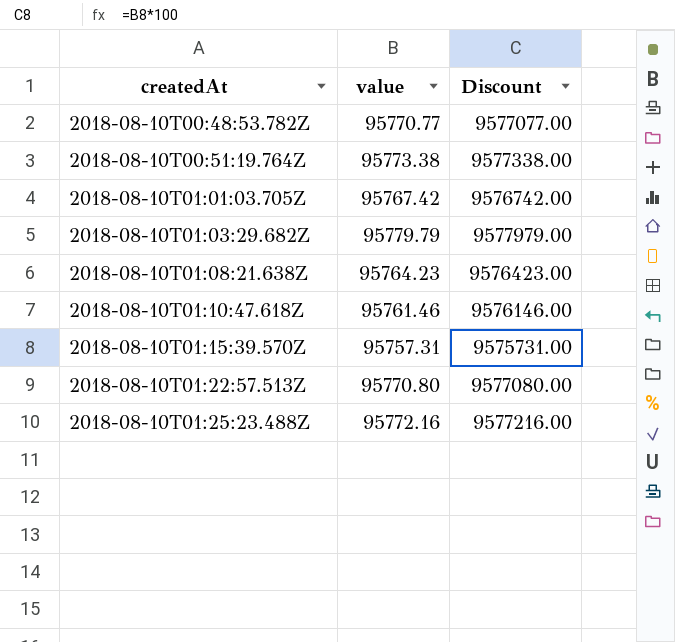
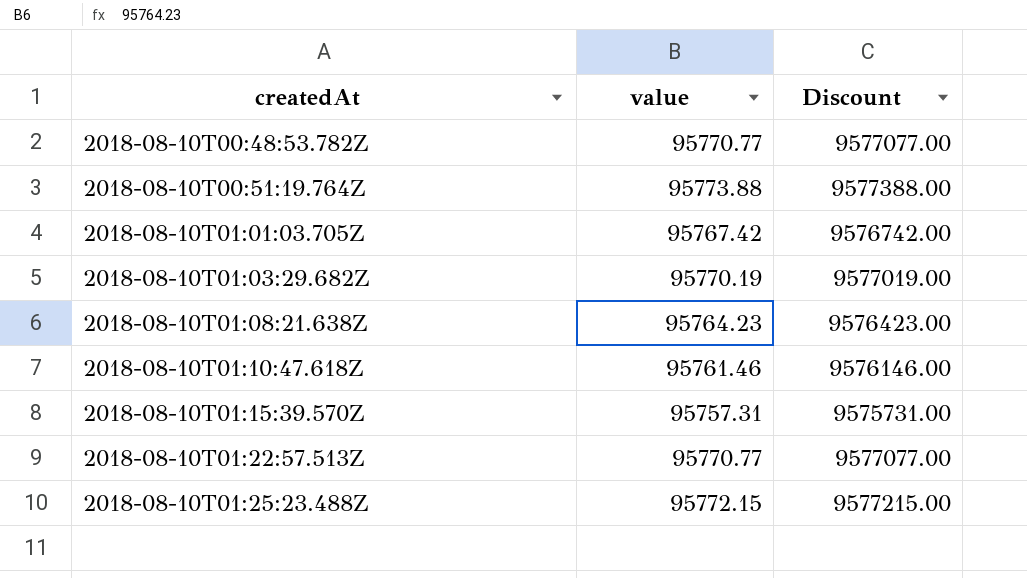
2018-08-10T00:51:19.764Z | value: 95773.38 -> 95773.88
2018-08-10T00:51:19.764Z | Discount: 9577338.00 -> 9577388.00
2018-08-10T01:03:29.682Z | value: 95779.79 -> 95770.19
2018-08-10T01:03:29.682Z | Discount: 9577979.00 -> 9577019.00
2018-08-10T01:22:57.513Z | value: 95770.80 -> 95770.77
2018-08-10T01:22:57.513Z | Discount: 9577080.00 -> 9577077.00
2018-08-10T01:25:23.488Z | value: 95772.16 -> 95772.15
2018-08-10T01:25:23.488Z | Discount: 9577216.00 -> 9577215.00

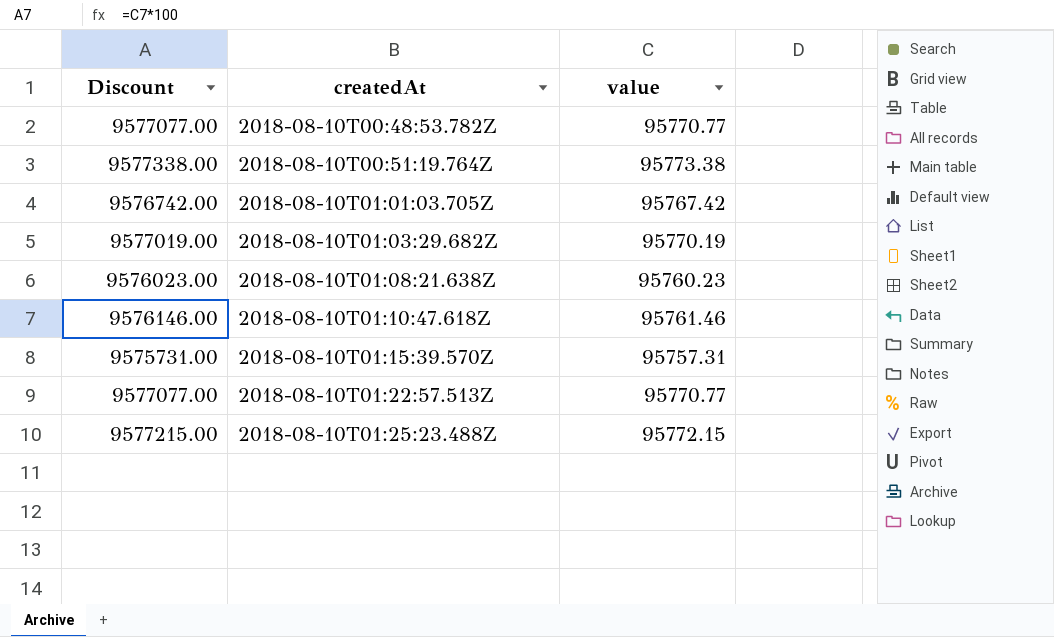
column Discount | position: 3 -> 1
2018-08-10T00:51:19.764Z | Discount: 9577388.00 -> 9577338.00
2018-08-10T00:51:19.764Z | value: 95773.88 -> 95773.38
2018-08-10T01:08:21.638Z | Discount: 9576423.00 -> 9576023.00
2018-08-10T01:08:21.638Z | value: 95764.23 -> 95760.23

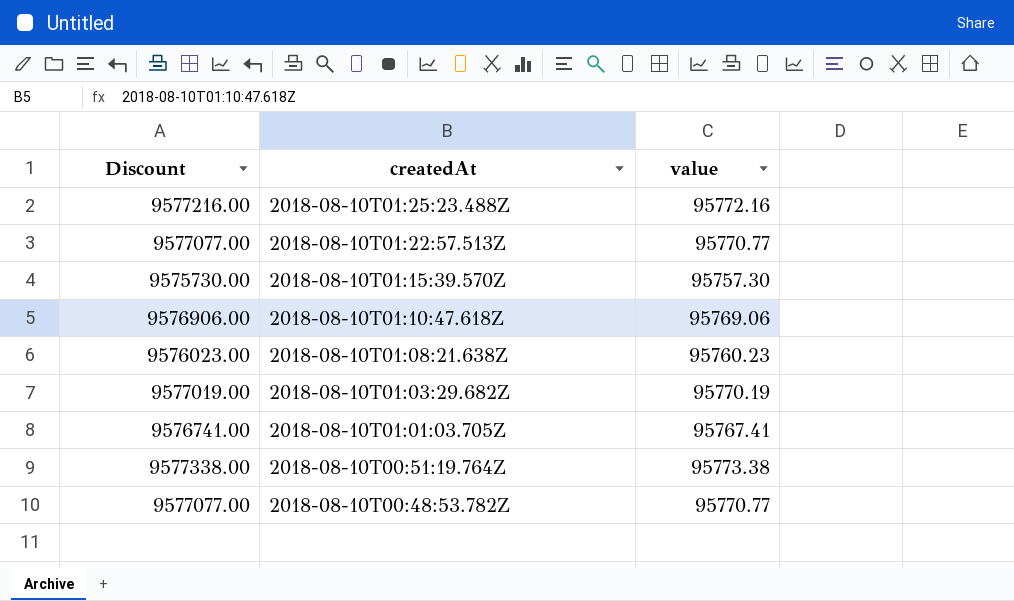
row order: createdAt ascending -> createdAt descending
2018-08-10T01:25:23.488Z | Discount: 9577215.00 -> 9577216.00
2018-08-10T01:25:23.488Z | value: 95772.15 -> 95772.16
2018-08-10T01:15:39.570Z | Discount: 9575731.00 -> 9575730.00
2018-08-10T01:15:39.570Z | value: 95757.31 -> 95757.30
2018-08-10T01:10:47.618Z | Discount: 9576146.00 -> 9576906.00
2018-08-10T01:10:47.618Z | value: 95761.46 -> 95769.06
2018-08-10T01:01:03.705Z | Discount: 9576742.00 -> 9576741.00
2018-08-10T01:01:03.705Z | value: 95767.42 -> 95767.41

